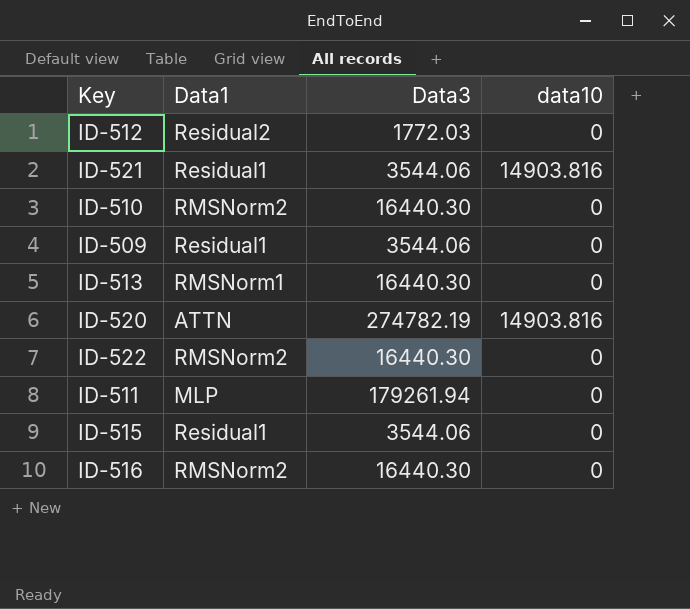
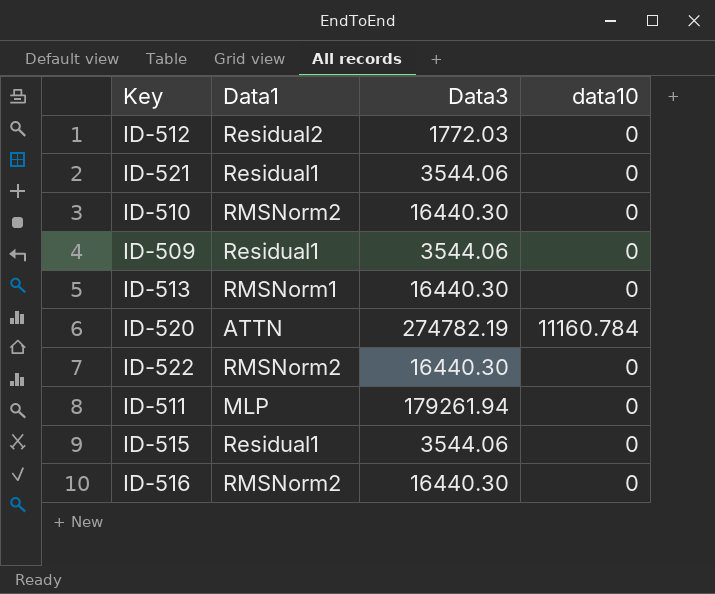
ID-521 | data10: 14903.816 -> 0
ID-520 | data10: 14903.816 -> 11160.784

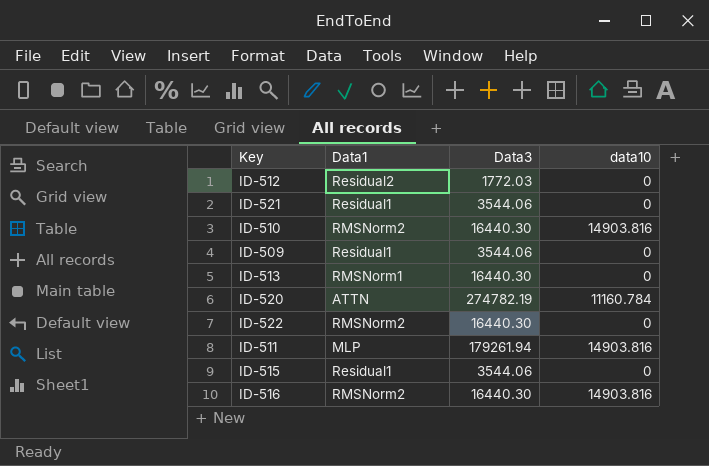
ID-510 | data10: 0 -> 14903.816
ID-511 | data10: 0 -> 14903.816
ID-516 | data10: 0 -> 14903.816

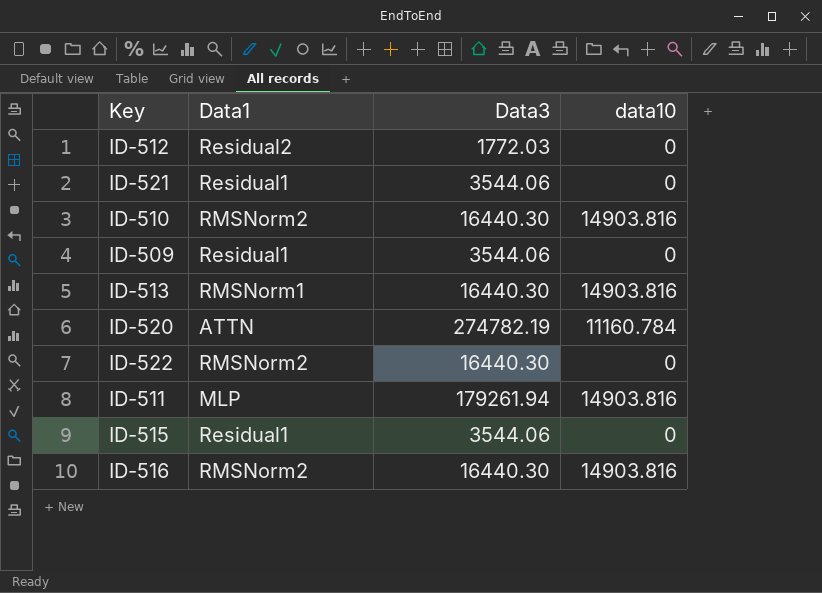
ID-513 | data10: 0 -> 14903.816

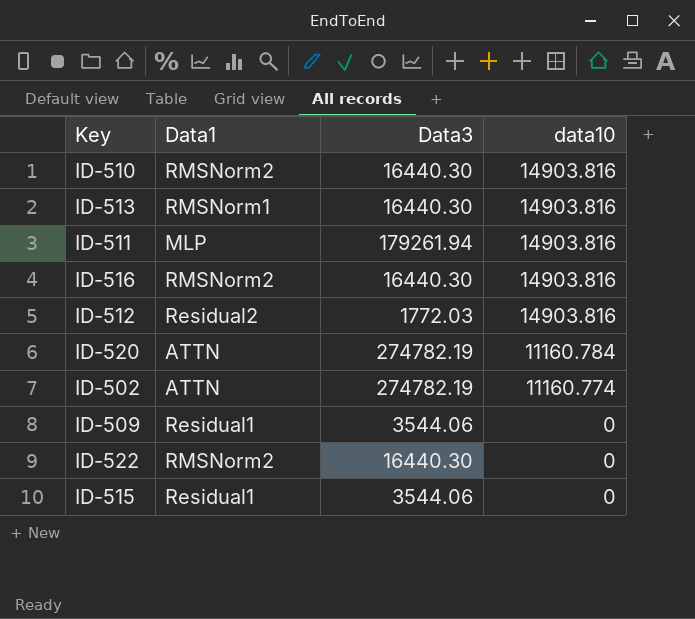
row order: none -> data10 descending
row ID-521: Residual1 | 3544.06 | 0 -> none
ID-512 | data10: 0 -> 14903.816
row ID-502: none -> ATTN | 274782.19 | 11160.774

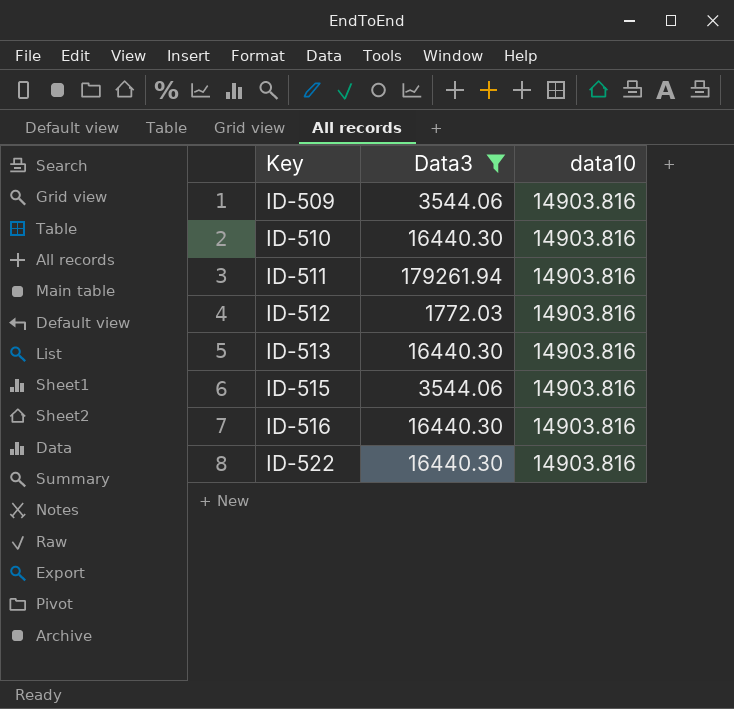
filter: none -> Data3 != 274782.19
row order: data10 descending -> Key ascending
column Data1 | position: 2 -> none
ID-509 | data10: 0 -> 14903.816
ID-515 | data10: 0 -> 14903.816
ID-522 | data10: 0 -> 14903.816

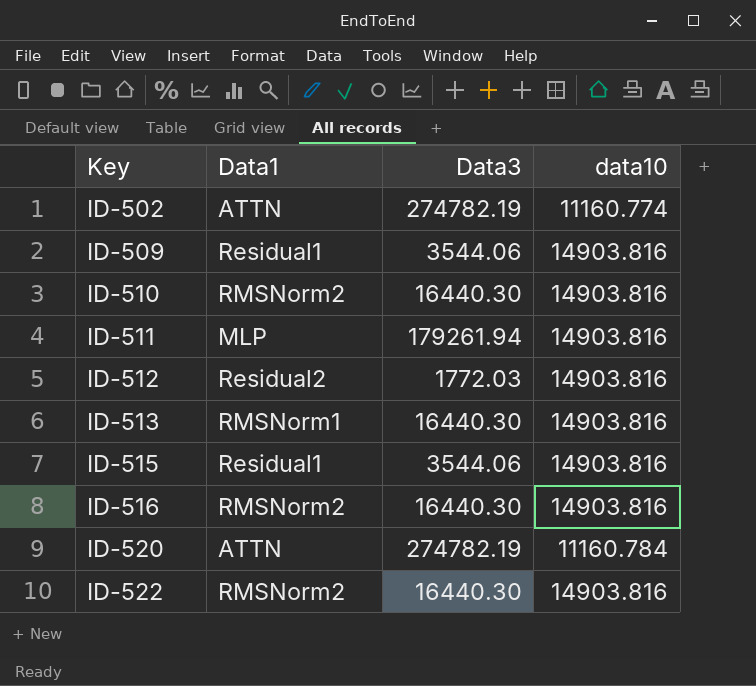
filter: Data3 != 274782.19 -> none
column Data1 | position: none -> 2

